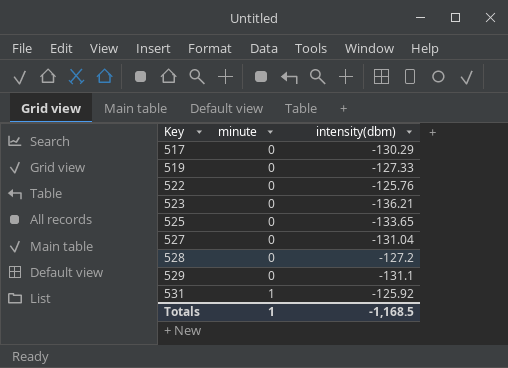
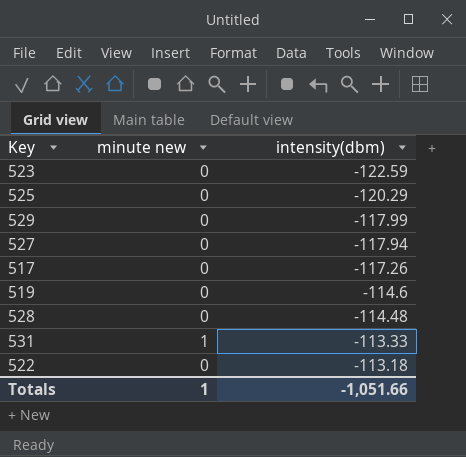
row order: Key ascending -> intensity(dbm) ascending
column name: minute -> minute new
523 | intensity(dbm): -136.21 -> -122.59
525 | intensity(dbm): -133.65 -> -120.29
529 | intensity(dbm): -131.1 -> -117.99
527 | intensity(dbm): -131.04 -> -117.94
517 | intensity(dbm): -130.29 -> -117.26
519 | intensity(dbm): -127.33 -> -114.6
528 | intensity(dbm): -127.2 -> -114.48
531 | intensity(dbm): -125.92 -> -113.33
522 | intensity(dbm): -125.76 -> -113.18
Totals | intensity(dbm): -1,168.5 -> -1,051.66

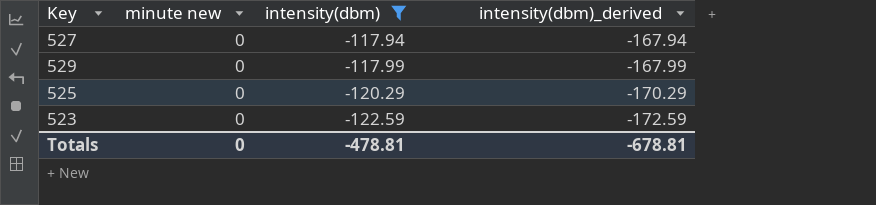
filter: none -> intensity(dbm) <= -117.94
row order: intensity(dbm) ascending -> intensity(dbm) descending
column intensity(dbm)_derived | formula: none -> [intensity(dbm)] - 50
Totals | minute new: 1 -> 0
Totals | intensity(dbm): -1,051.66 -> -478.81

